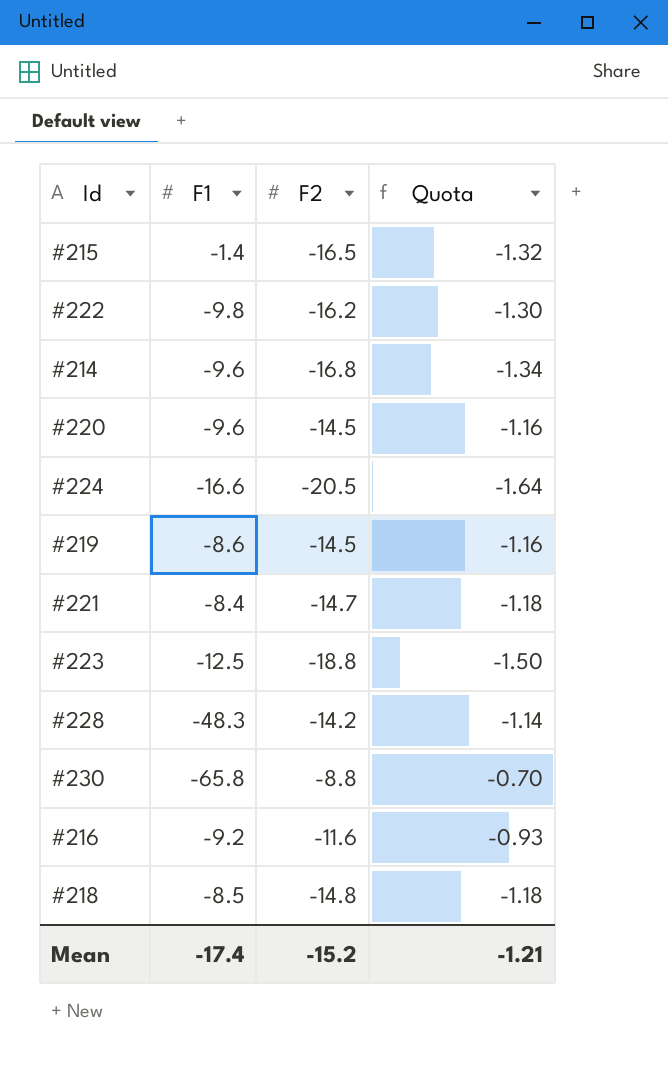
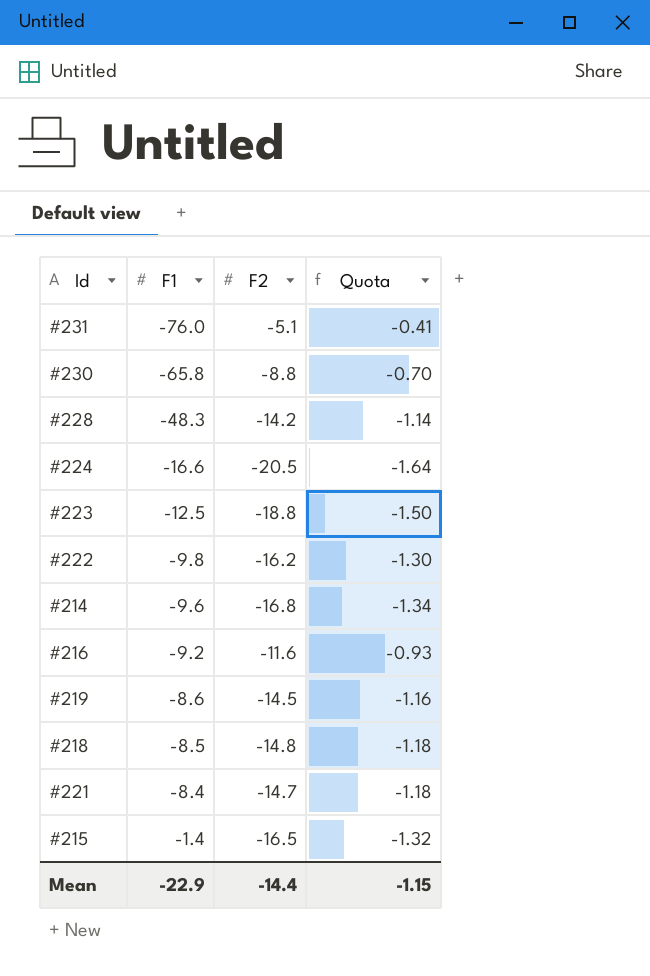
row order: none -> F1 ascending
row #220: -9.6 | -14.5 | -1.16 -> none
row #231: none -> -76.0 | -5.1 | -0.41
Mean | F1: -17.4 -> -22.9
Mean | F2: -15.2 -> -14.4
Mean | Quota: -1.21 -> -1.15

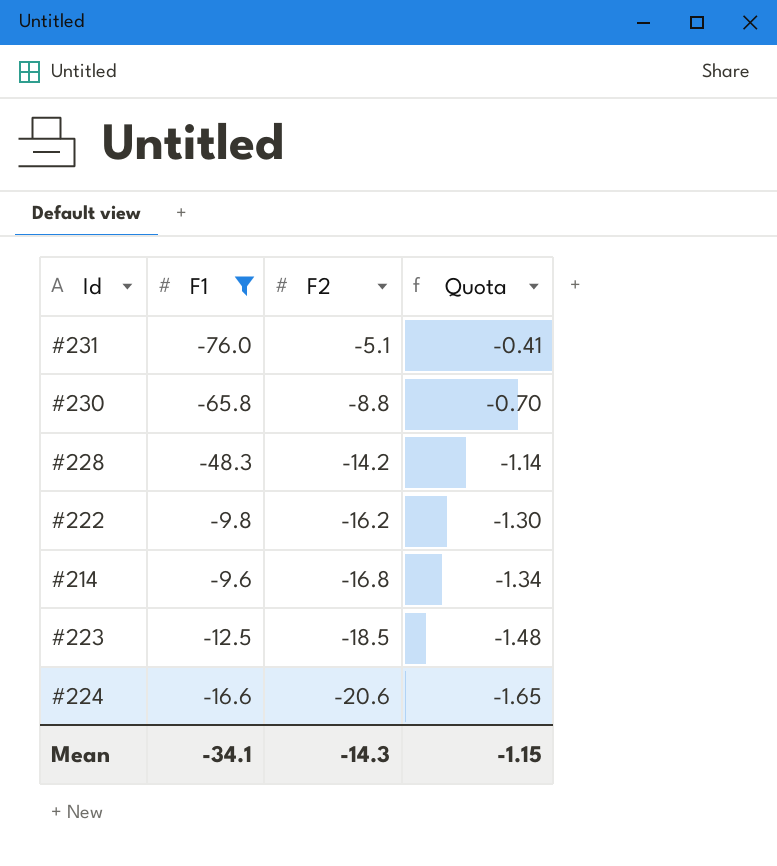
filter: none -> F1 <= -9.6
row order: F1 ascending -> F2 descending
#223 | F2: -18.8 -> -18.5
#223 | Quota: -1.50 -> -1.48
#224 | F2: -20.5 -> -20.6
#224 | Quota: -1.64 -> -1.65
Mean | F1: -22.9 -> -34.1
Mean | F2: -14.4 -> -14.3

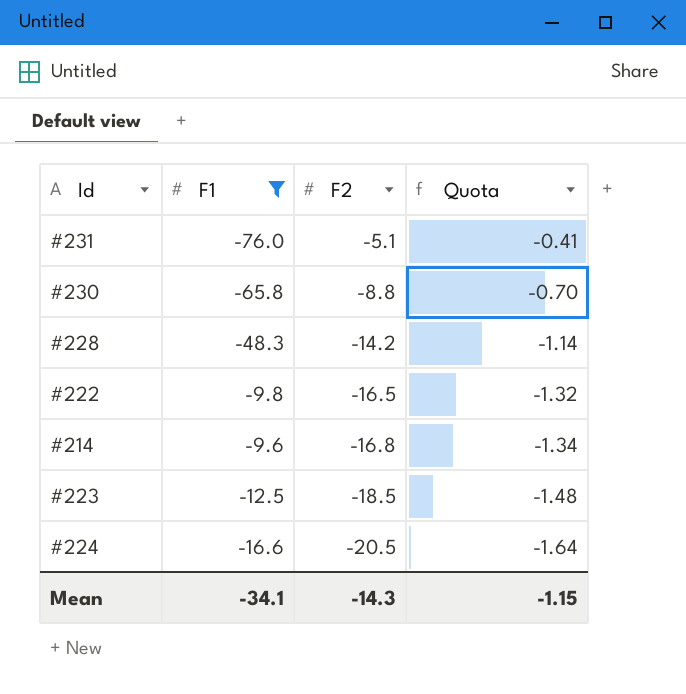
#222 | F2: -16.2 -> -16.5
#222 | Quota: -1.30 -> -1.32
#224 | F2: -20.6 -> -20.5
#224 | Quota: -1.65 -> -1.64

